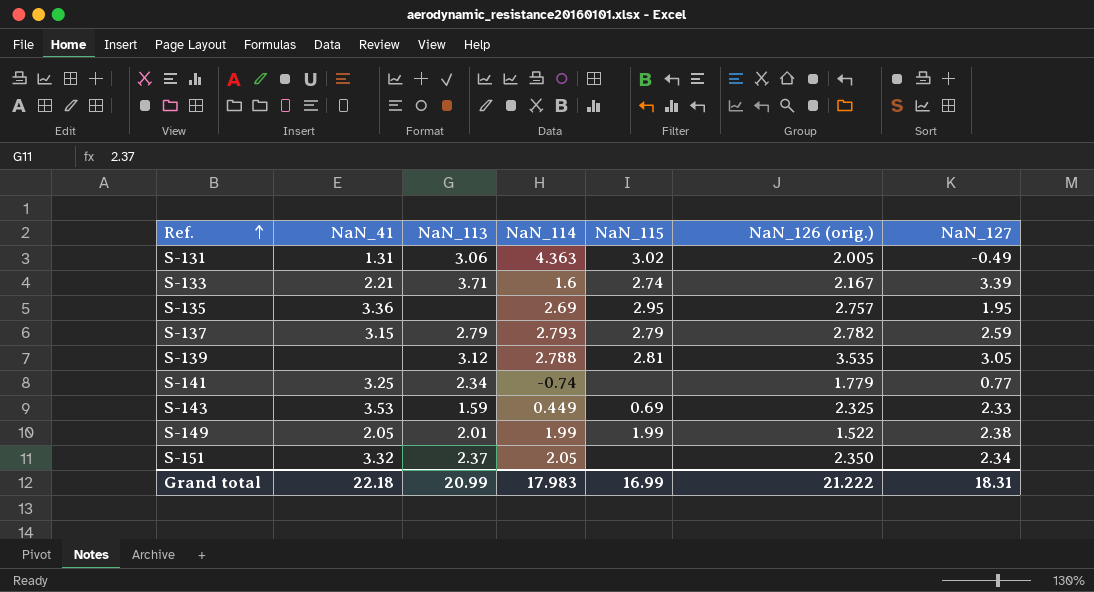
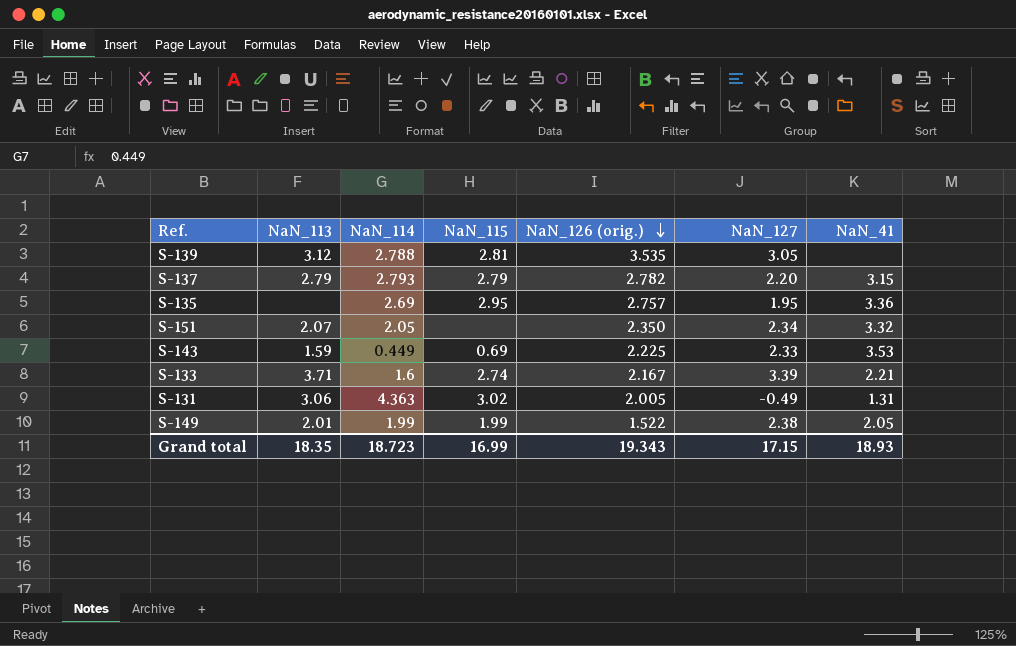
row order: Ref. ascending -> NaN_126 (orig.) descending
column NaN_41 | position: 2 -> 7
row S-141: 3.25 | 2.34 | -0.74 | none | 1.779 | 0.77 -> none
S-137 | NaN_127: 2.59 -> 2.20
S-151 | NaN_113: 2.37 -> 2.07
S-143 | NaN_126 (orig.): 2.325 -> 2.225
Grand total | NaN_113: 20.99 -> 18.35
Grand total | NaN_114: 17.983 -> 18.723
Grand total | NaN_126 (orig.): 21.222 -> 19.343
Grand total | NaN_127: 18.31 -> 17.15
Grand total | NaN_41: 22.18 -> 18.93

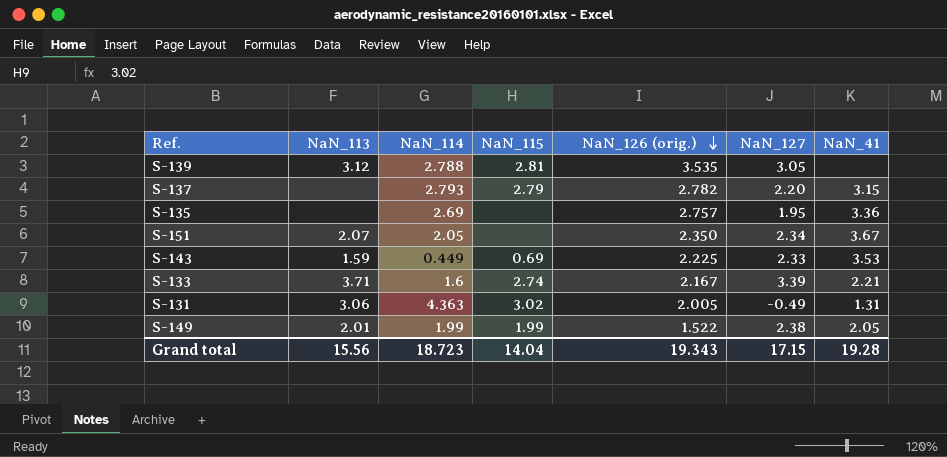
S-137 | NaN_113: 2.79 -> none
S-135 | NaN_115: 2.95 -> none
S-151 | NaN_41: 3.32 -> 3.67
Grand total | NaN_113: 18.35 -> 15.56
Grand total | NaN_115: 16.99 -> 14.04
Grand total | NaN_41: 18.93 -> 19.28

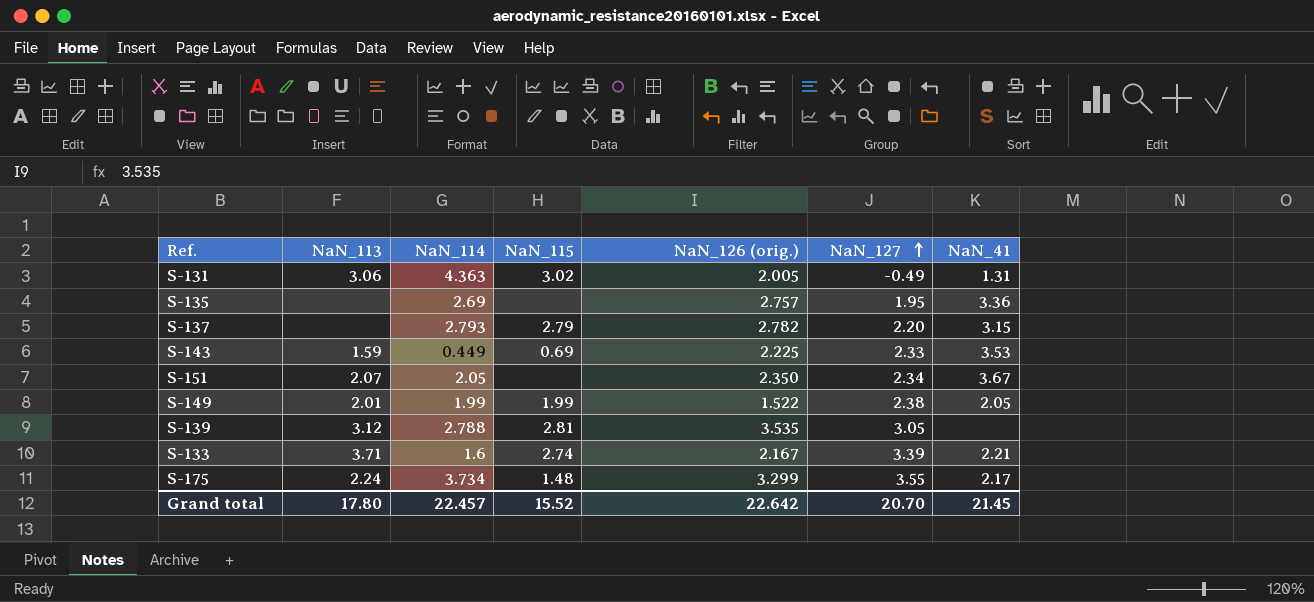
row order: NaN_126 (orig.) descending -> NaN_127 ascending
row S-175: none -> 2.24 | 3.734 | 1.48 | 3.299 | 3.55 | 2.17
Grand total | NaN_113: 15.56 -> 17.80
Grand total | NaN_114: 18.723 -> 22.457
Grand total | NaN_115: 14.04 -> 15.52
Grand total | NaN_126 (orig.): 19.343 -> 22.642
Grand total | NaN_127: 17.15 -> 20.70
Grand total | NaN_41: 19.28 -> 21.45

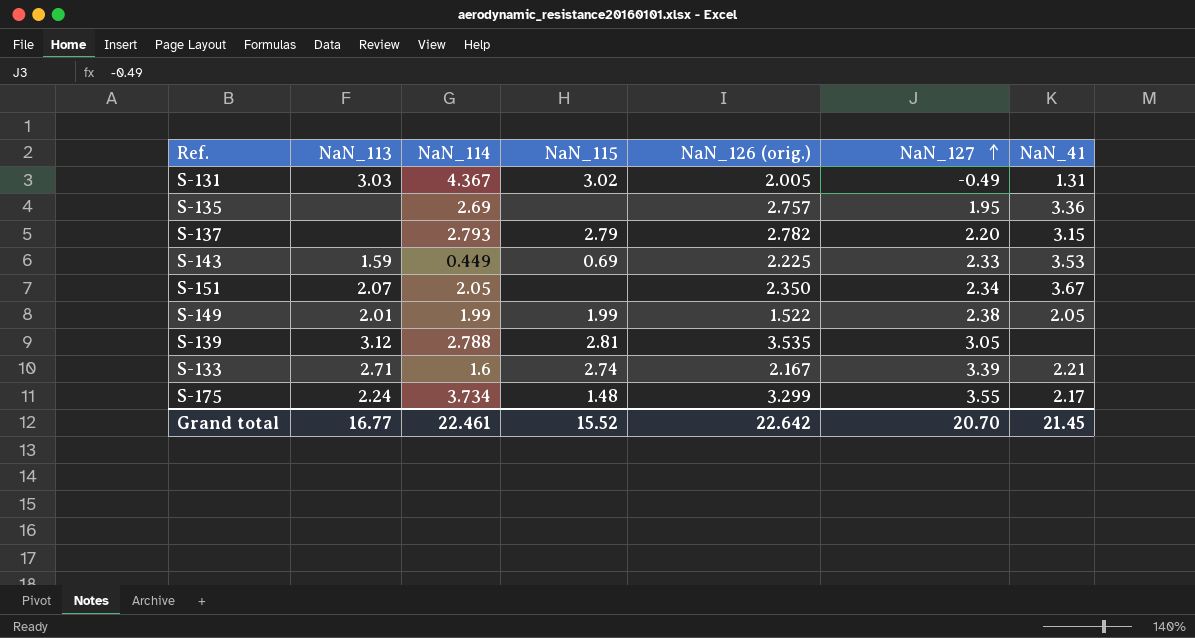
S-131 | NaN_113: 3.06 -> 3.03
S-131 | NaN_114: 4.363 -> 4.367
S-133 | NaN_113: 3.71 -> 2.71
Grand total | NaN_113: 17.80 -> 16.77
Grand total | NaN_114: 22.457 -> 22.461

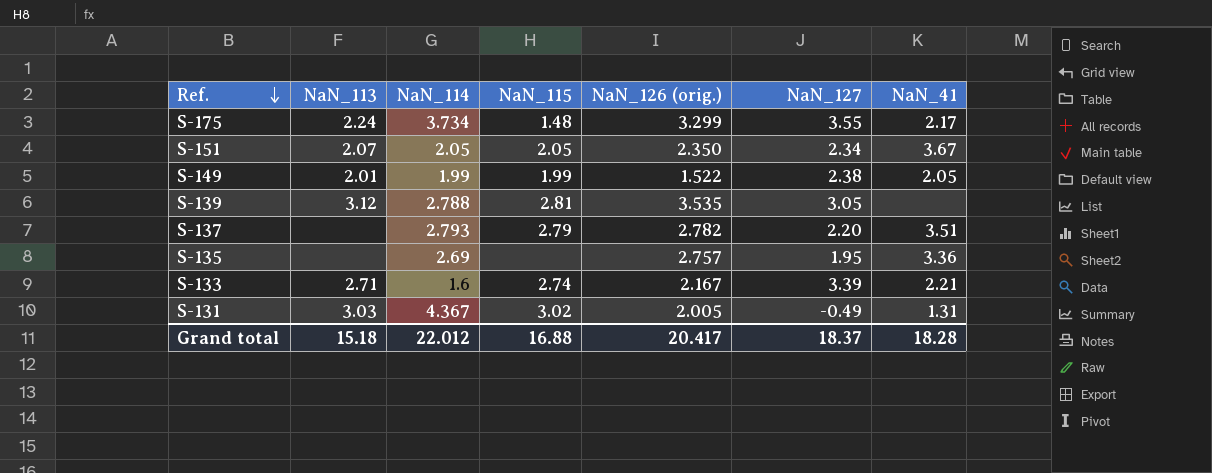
row order: NaN_127 ascending -> Ref. descending
row S-143: 1.59 | 0.449 | 0.69 | 2.225 | 2.33 | 3.53 -> none
S-151 | NaN_115: none -> 2.05
S-137 | NaN_41: 3.15 -> 3.51
Grand total | NaN_113: 16.77 -> 15.18
Grand total | NaN_114: 22.461 -> 22.012
Grand total | NaN_115: 15.52 -> 16.88
Grand total | NaN_126 (orig.): 22.642 -> 20.417
Grand total | NaN_127: 20.70 -> 18.37
Grand total | NaN_41: 21.45 -> 18.28

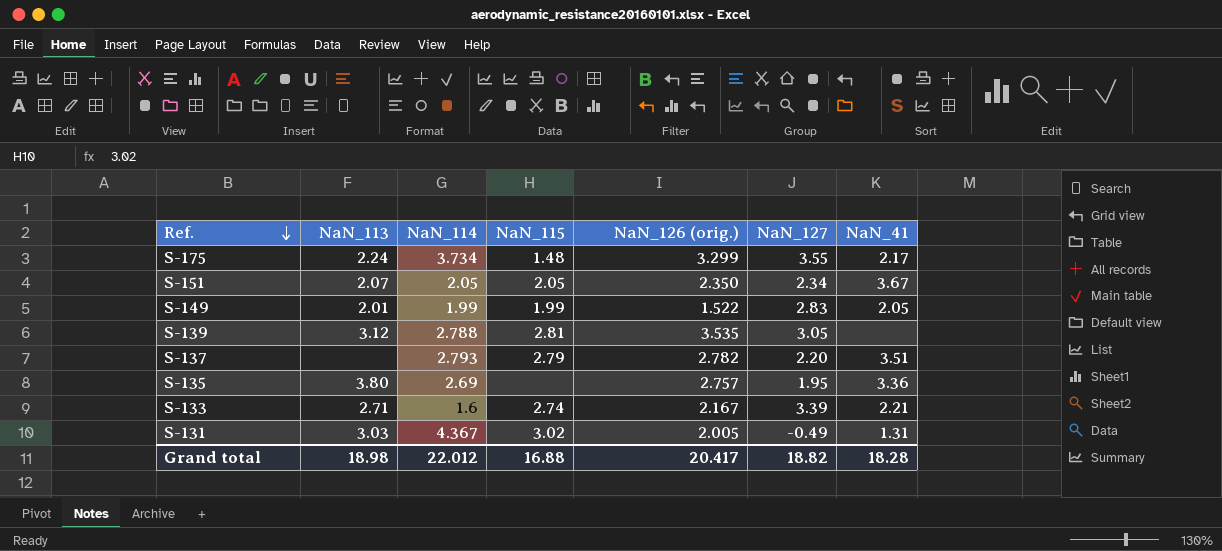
S-149 | NaN_127: 2.38 -> 2.83
S-135 | NaN_113: none -> 3.80
Grand total | NaN_113: 15.18 -> 18.98
Grand total | NaN_127: 18.37 -> 18.82

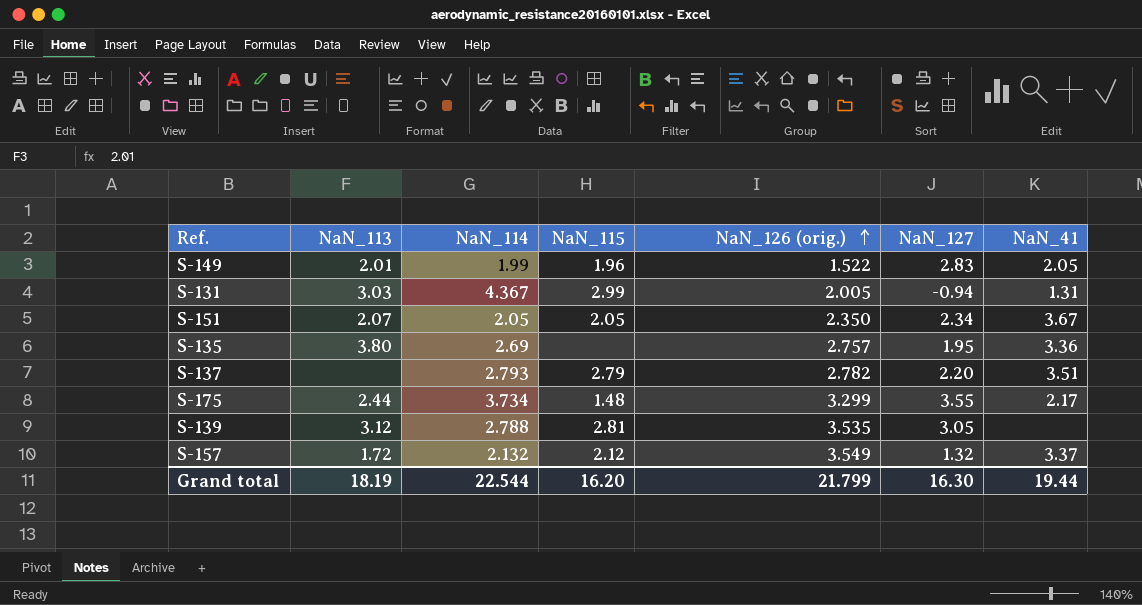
row order: Ref. descending -> NaN_126 (orig.) ascending
row S-133: 2.71 | 1.6 | 2.74 | 2.167 | 3.39 | 2.21 -> none
S-149 | NaN_115: 1.99 -> 1.96
S-131 | NaN_115: 3.02 -> 2.99
S-131 | NaN_127: -0.49 -> -0.94
S-175 | NaN_113: 2.24 -> 2.44
row S-157: none -> 1.72 | 2.132 | 2.12 | 3.549 | 1.32 | 3.37
Grand total | NaN_113: 18.98 -> 18.19
Grand total | NaN_114: 22.012 -> 22.544
Grand total | NaN_115: 16.88 -> 16.20
Grand total | NaN_126 (orig.): 20.417 -> 21.799
Grand total | NaN_127: 18.82 -> 16.30
Grand total | NaN_41: 18.28 -> 19.44

